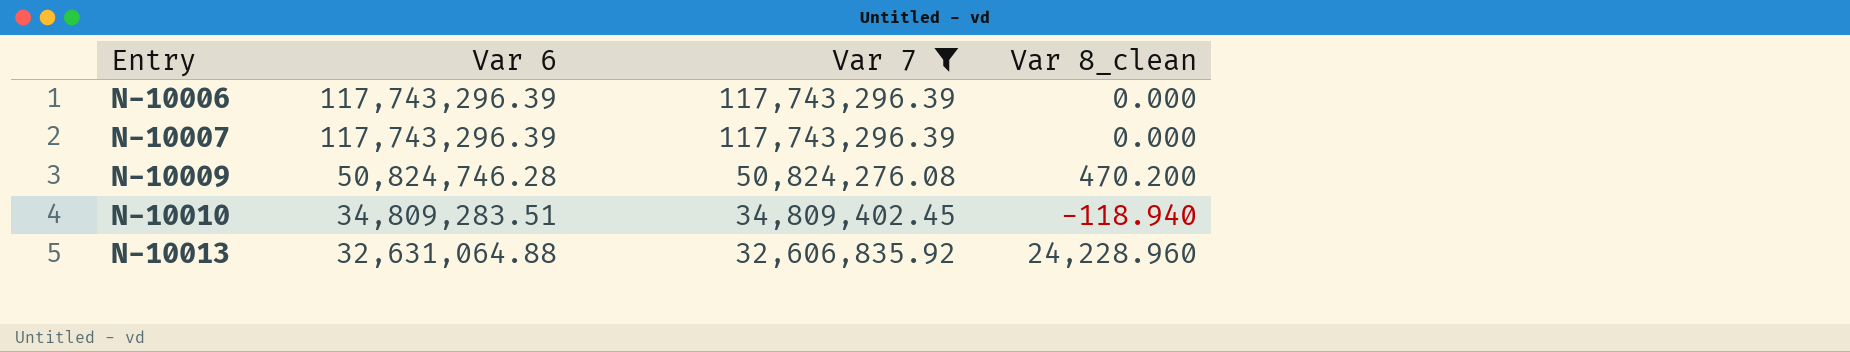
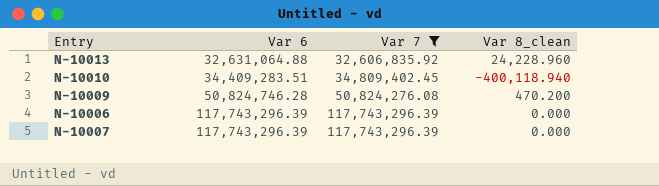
row order: Entry ascending -> Var 6 ascending
N-10010 | Var 6: 34,809,283.51 -> 34,409,283.51
N-10010 | Var 8_clean: -118.940 -> -400,118.940

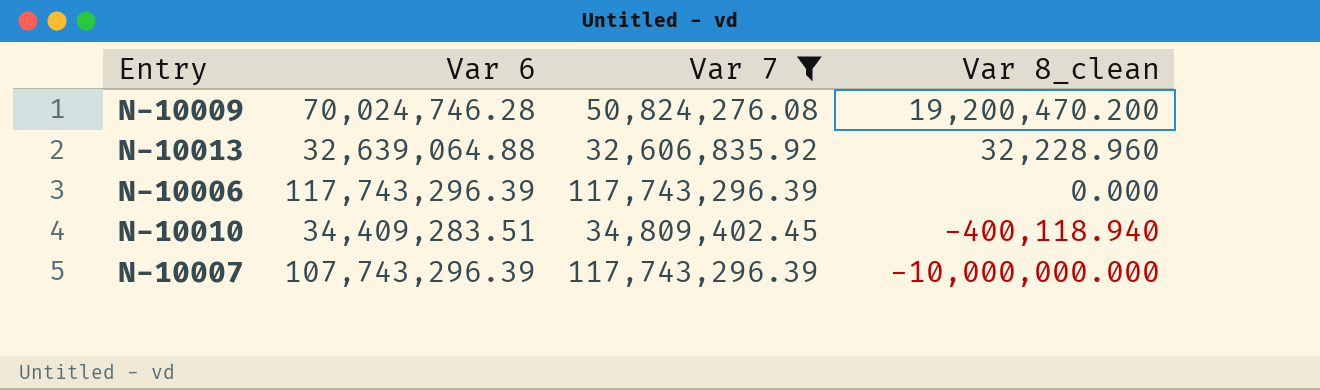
row order: Var 6 ascending -> Var 8_clean descending
N-10009 | Var 6: 50,824,746.28 -> 70,024,746.28
N-10009 | Var 8_clean: 470.200 -> 19,200,470.200
N-10013 | Var 6: 32,631,064.88 -> 32,639,064.88
N-10013 | Var 8_clean: 24,228.960 -> 32,228.960
N-10007 | Var 6: 117,743,296.39 -> 107,743,296.39
N-10007 | Var 8_clean: 0.000 -> -10,000,000.000

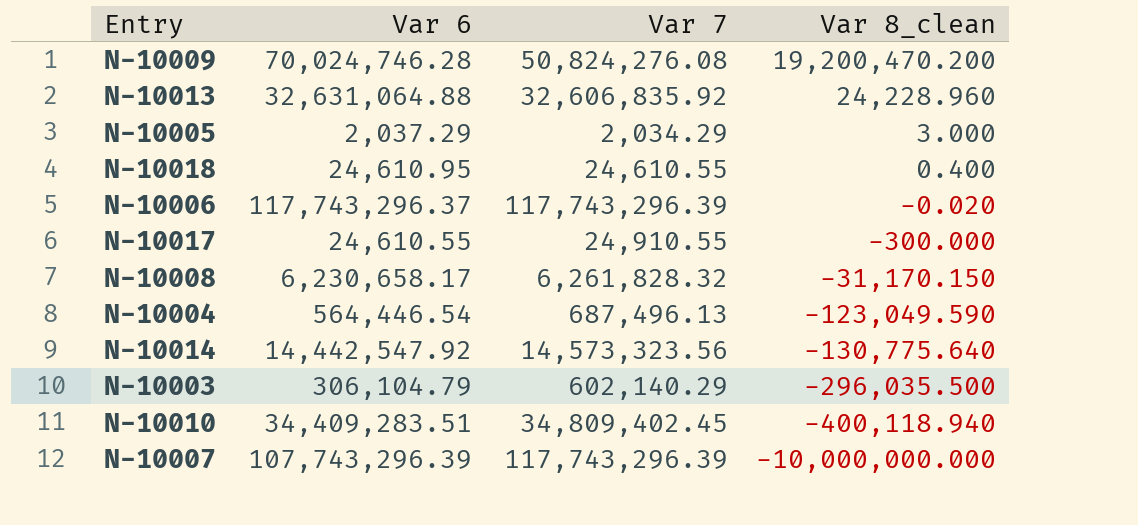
filter: Var 7 >= 32,606,835.92 -> none
N-10013 | Var 6: 32,639,064.88 -> 32,631,064.88
N-10013 | Var 8_clean: 32,228.960 -> 24,228.960
N-10006 | Var 6: 117,743,296.39 -> 117,743,296.37
N-10006 | Var 8_clean: 0.000 -> -0.020

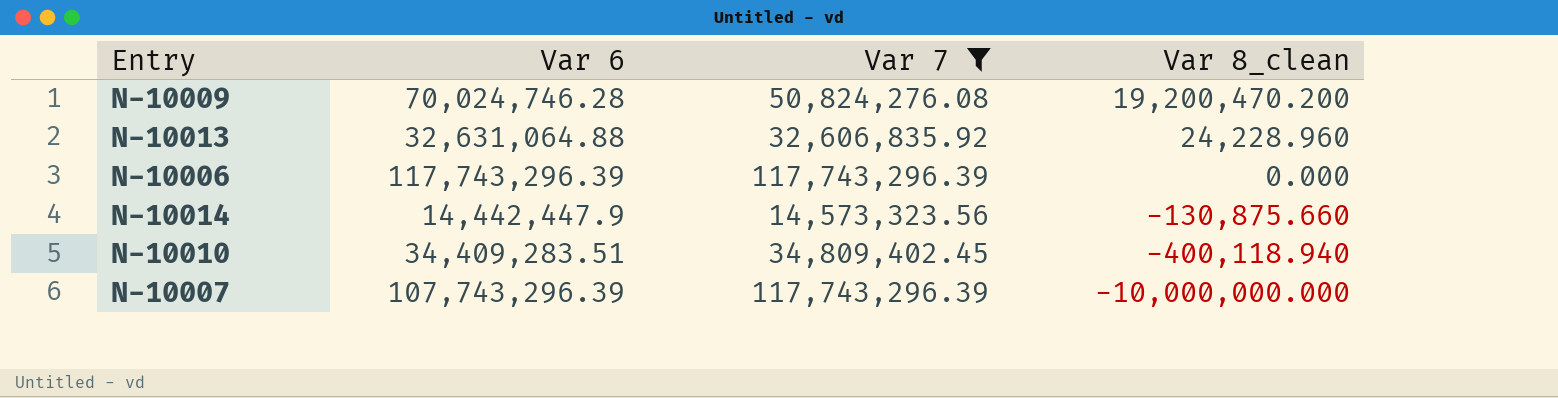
filter: none -> Var 7 >= 14,573,323.56
N-10006 | Var 6: 117,743,296.37 -> 117,743,296.39
N-10006 | Var 8_clean: -0.020 -> 0.000
N-10014 | Var 6: 14,442,547.92 -> 14,442,447.9
N-10014 | Var 8_clean: -130,775.640 -> -130,875.660

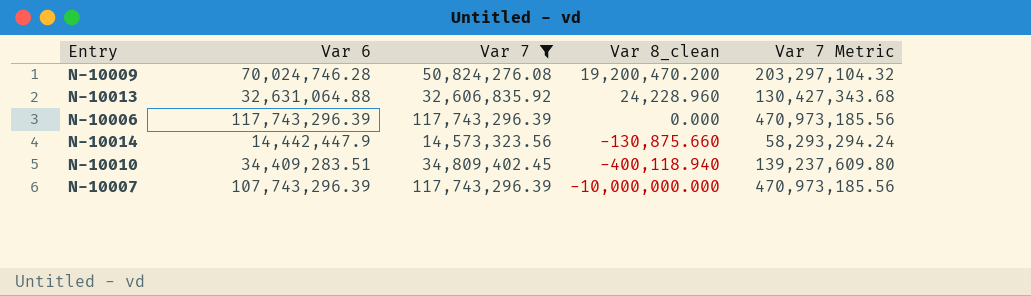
column Var 7 Metric | formula: none -> [Var 7] * 4

